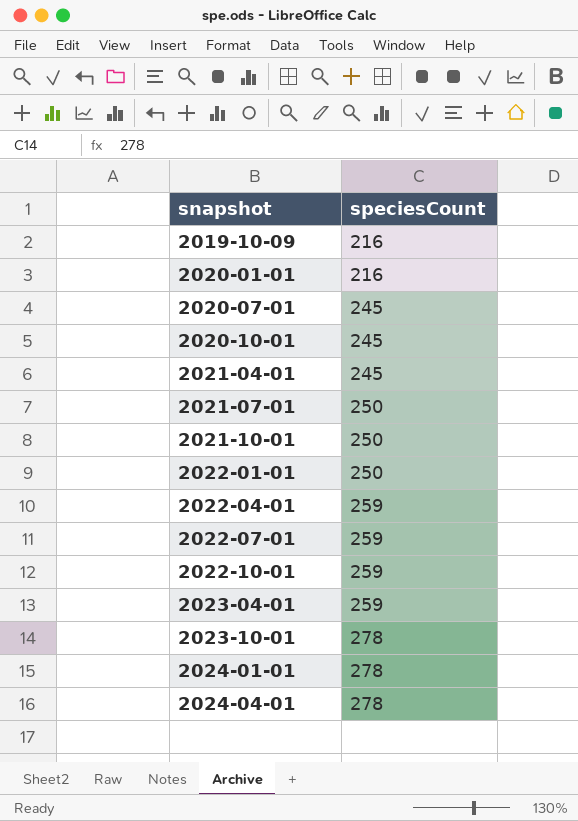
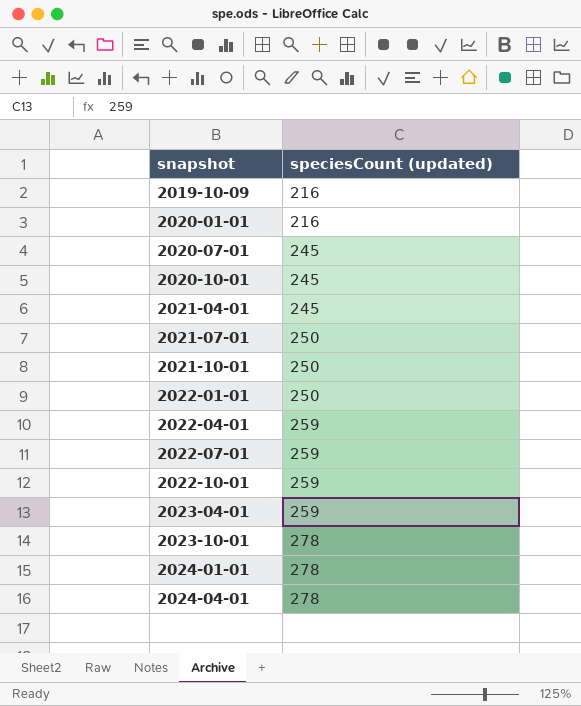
column name: speciesCount -> speciesCount (updated)

